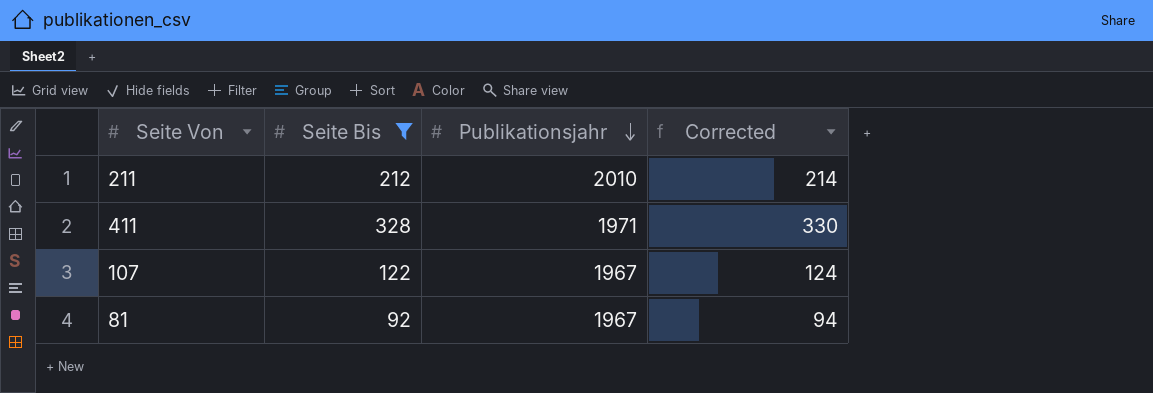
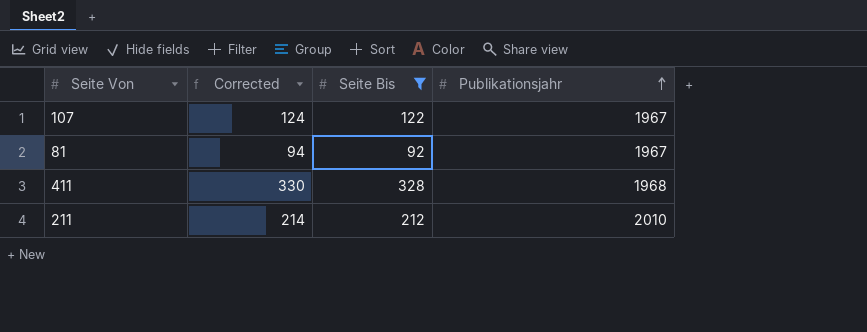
row order: Publikationsjahr descending -> Publikationsjahr ascending
column Corrected | position: 4 -> 2
411 | Publikationsjahr: 1971 -> 1968

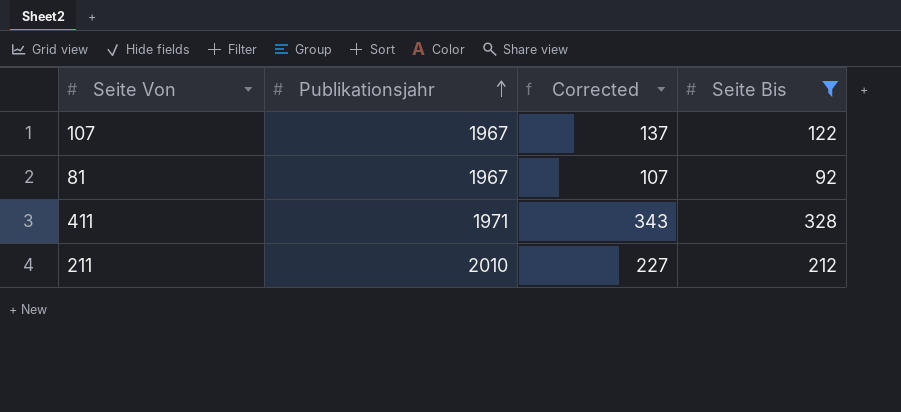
column Publikationsjahr | position: 4 -> 2
column Corrected | formula: [Seite Bis] + 2 -> [Seite Bis] + 15
411 | Publikationsjahr: 1968 -> 1971

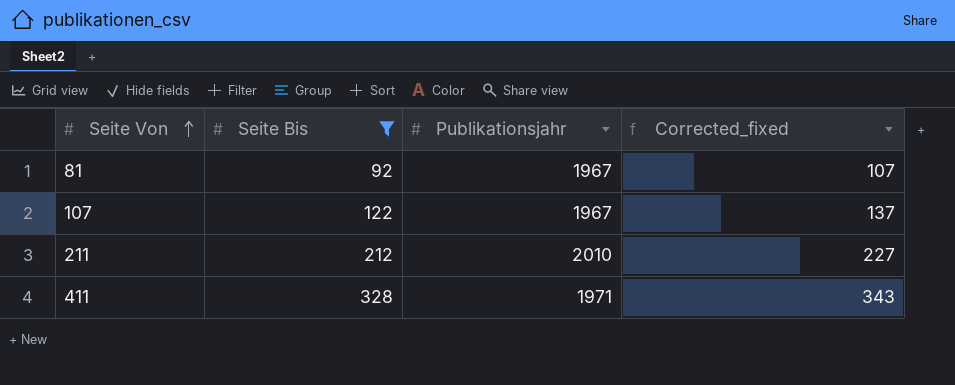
row order: Publikationsjahr ascending -> Seite Von ascending
column Seite Bis | position: 4 -> 2
column name: Corrected -> Corrected_fixed

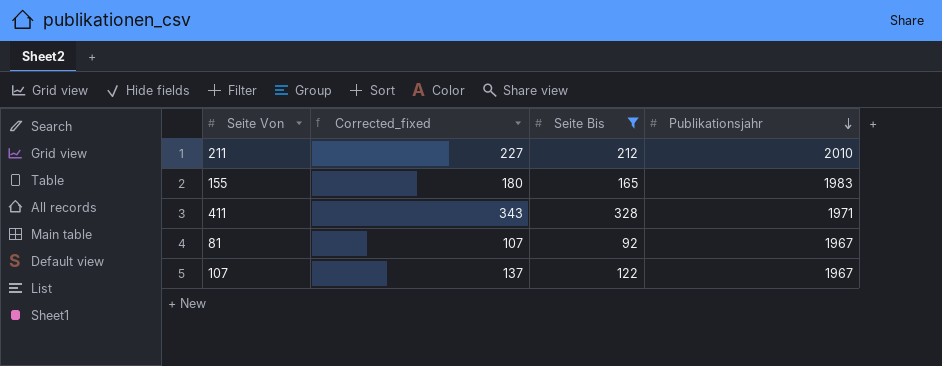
row order: Seite Von ascending -> Publikationsjahr descending
column Corrected_fixed | position: 4 -> 2
row 155: none -> 180 | 165 | 1983

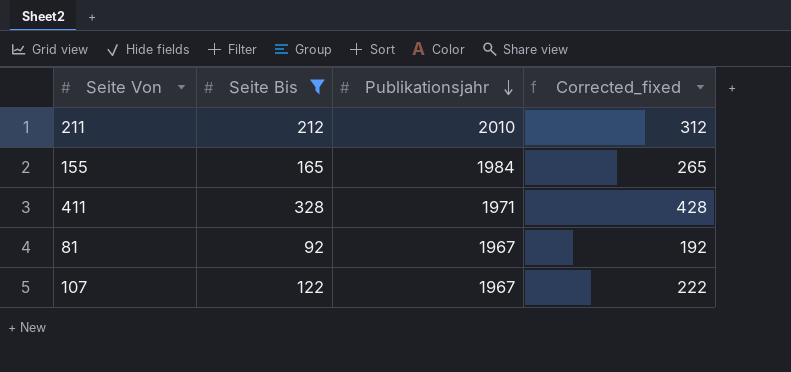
column Corrected_fixed | formula: [Seite Bis] + 15 -> [Seite Bis] + 100
column Corrected_fixed | position: 2 -> 4
155 | Publikationsjahr: 1983 -> 1984

